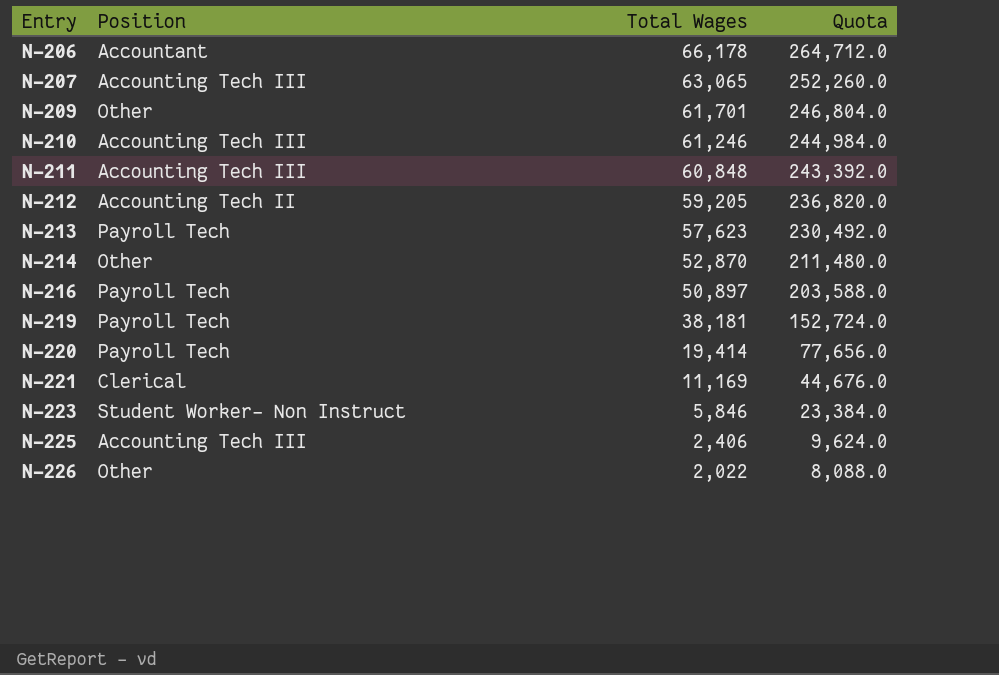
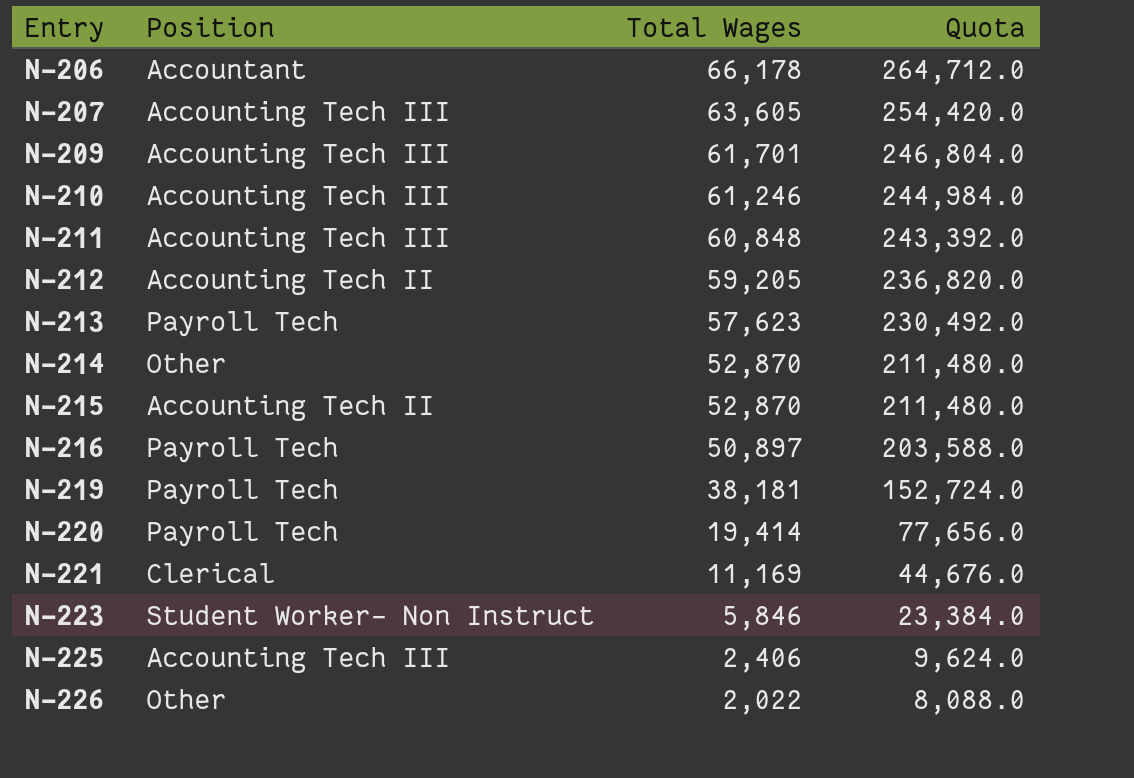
N-207 | Total Wages: 63,065 -> 63,605
N-207 | Quota: 252,260.0 -> 254,420.0
N-209 | Position: Other -> Accounting Tech III
row N-215: none -> Accounting Tech II | 52,870 | 211,480.0

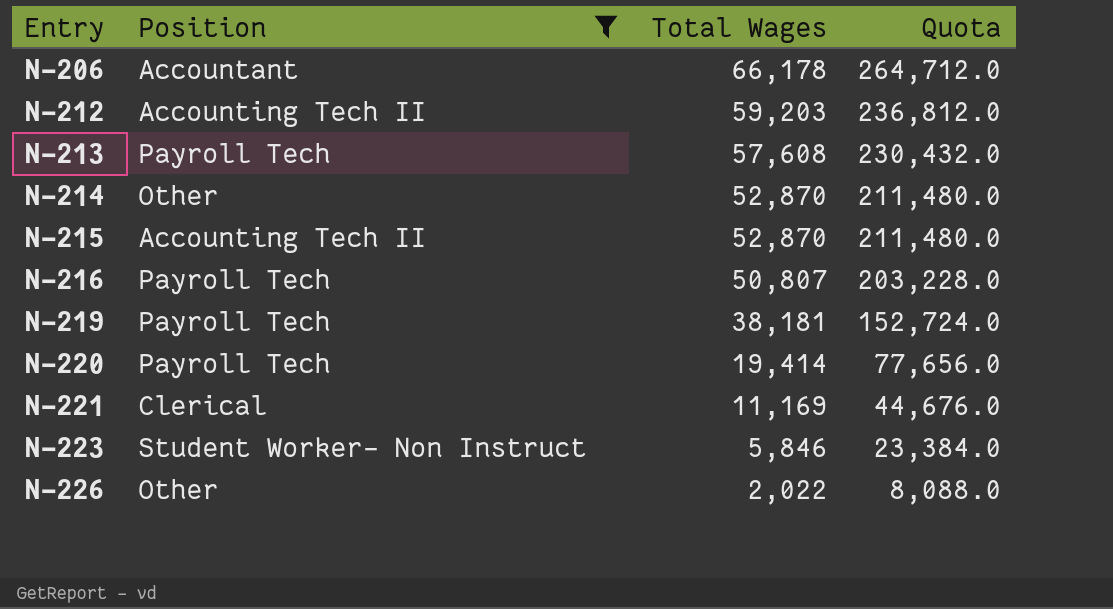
filter: none -> Position != Accounting Tech III
N-212 | Total Wages: 59,205 -> 59,203
N-212 | Quota: 236,820.0 -> 236,812.0
N-213 | Total Wages: 57,623 -> 57,608
N-213 | Quota: 230,492.0 -> 230,432.0
N-216 | Total Wages: 50,897 -> 50,807
N-216 | Quota: 203,588.0 -> 203,228.0

